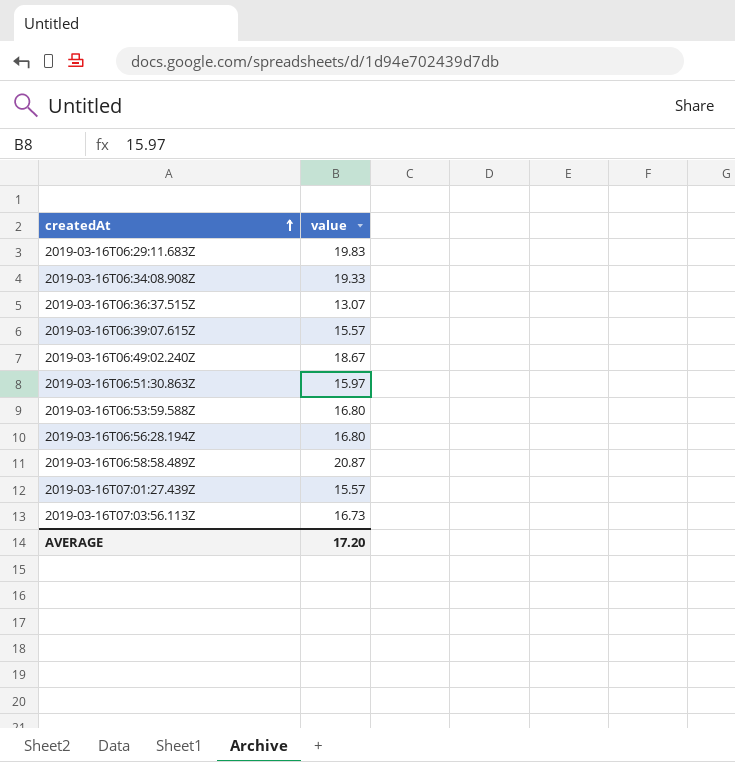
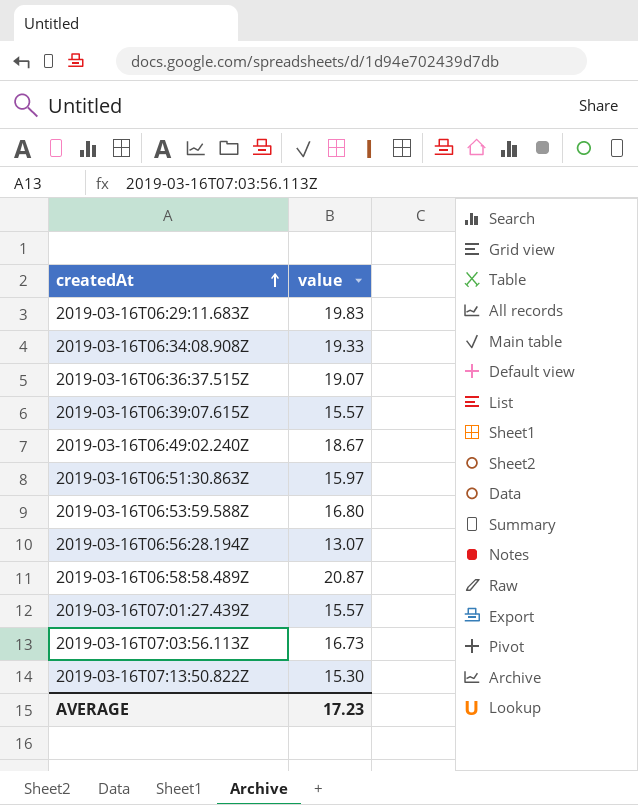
2019-03-16T06:36:37.515Z | value: 13.07 -> 19.07
2019-03-16T06:56:28.194Z | value: 16.80 -> 13.07
row 2019-03-16T07:13:50.822Z: none -> 15.30
AVERAGE | value: 17.20 -> 17.23

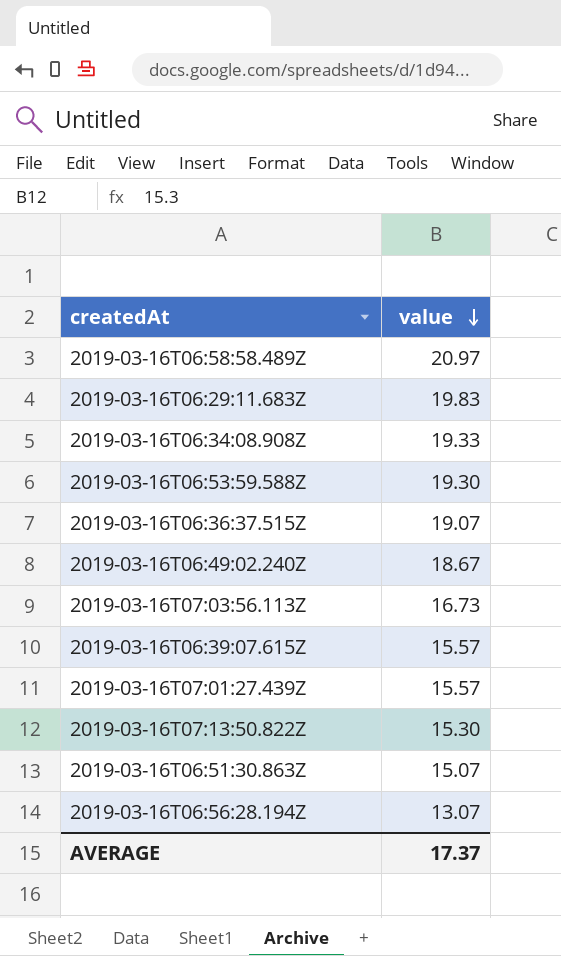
row order: createdAt ascending -> value descending
2019-03-16T06:58:58.489Z | value: 20.87 -> 20.97
2019-03-16T06:53:59.588Z | value: 16.80 -> 19.30
2019-03-16T06:51:30.863Z | value: 15.97 -> 15.07
AVERAGE | value: 17.23 -> 17.37

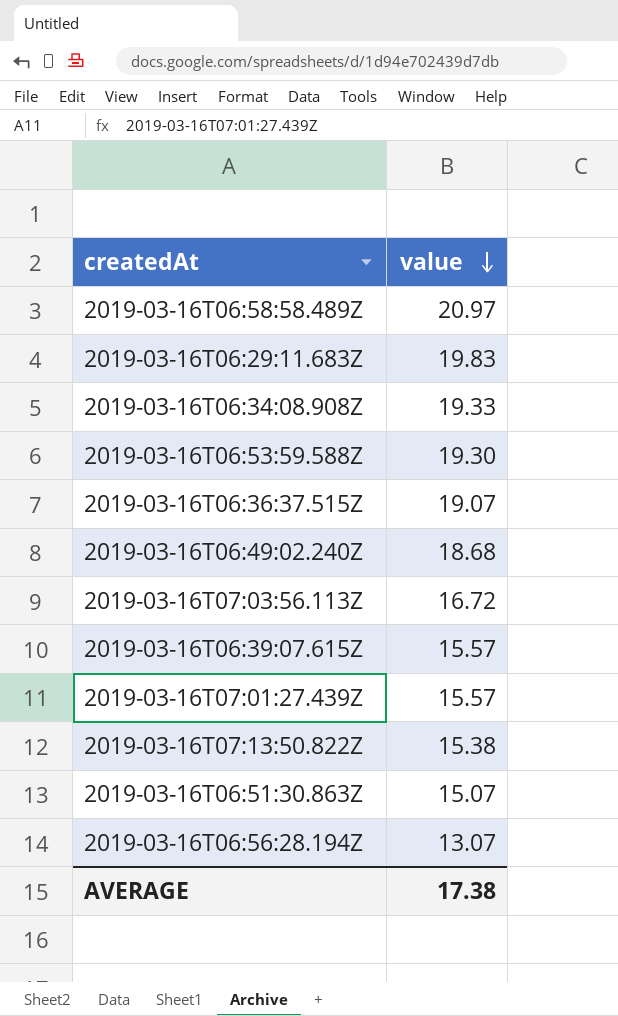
2019-03-16T06:49:02.240Z | value: 18.67 -> 18.68
2019-03-16T07:03:56.113Z | value: 16.73 -> 16.72
2019-03-16T07:13:50.822Z | value: 15.30 -> 15.38
AVERAGE | value: 17.37 -> 17.38

